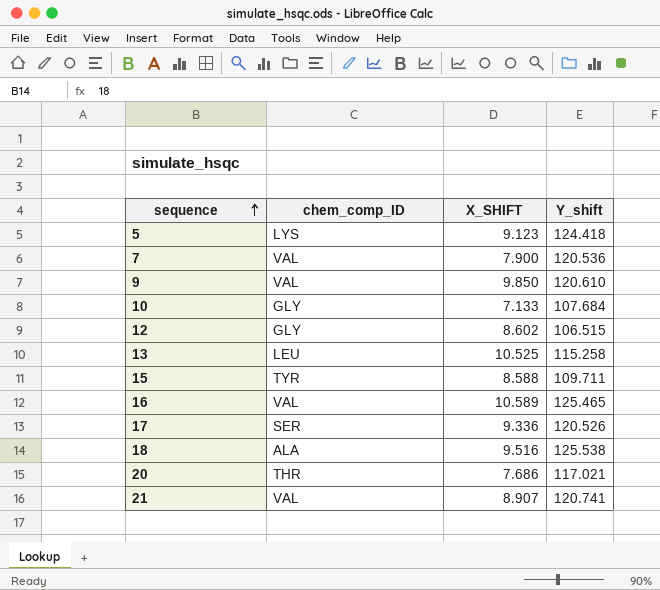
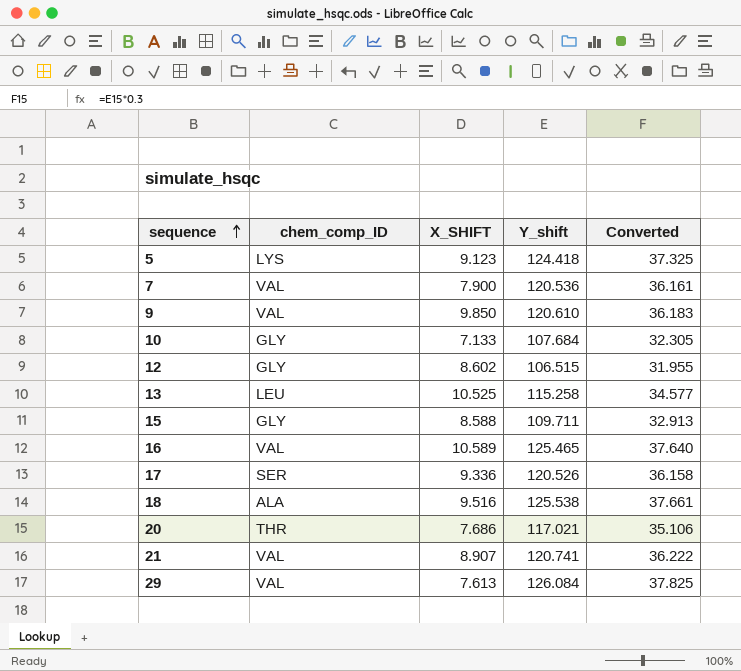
column Converted | formula: none -> [Y_shift] * 0.3
15 | chem_comp_ID: TYR -> GLY
row 29: none -> VAL | 7.613 | 126.084 | 37.825

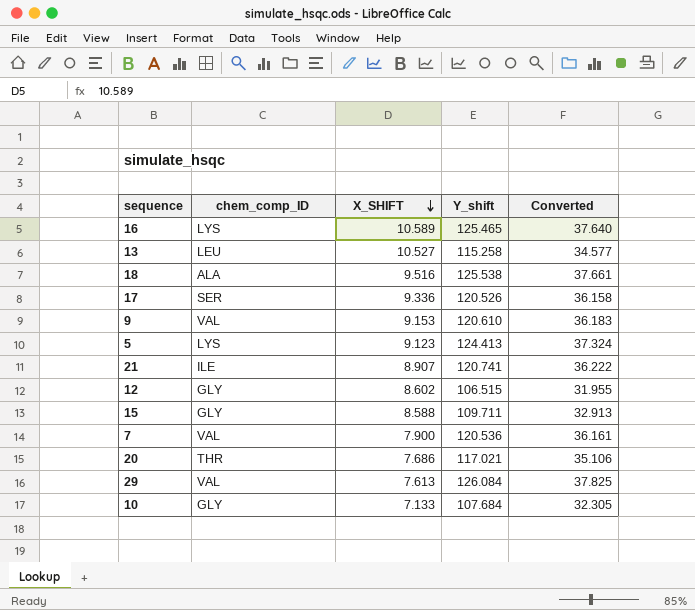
row order: sequence ascending -> X_SHIFT descending
16 | chem_comp_ID: VAL -> LYS
13 | X_SHIFT: 10.525 -> 10.527
9 | X_SHIFT: 9.850 -> 9.153
5 | Y_shift: 124.418 -> 124.413
5 | Converted: 37.325 -> 37.324
21 | chem_comp_ID: VAL -> ILE

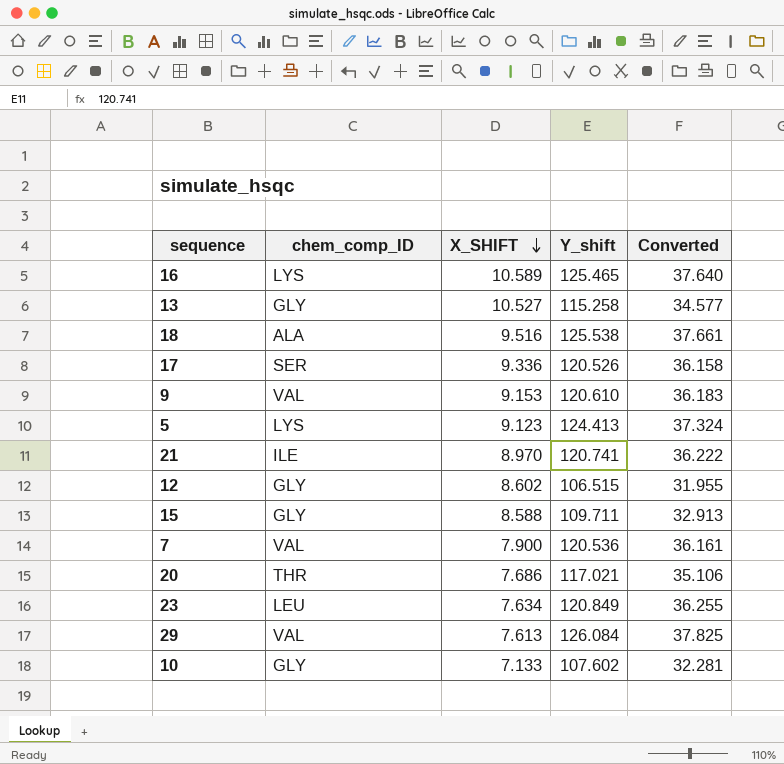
13 | chem_comp_ID: LEU -> GLY
21 | X_SHIFT: 8.907 -> 8.970
row 23: none -> LEU | 7.634 | 120.849 | 36.255
10 | Y_shift: 107.684 -> 107.602
10 | Converted: 32.305 -> 32.281

